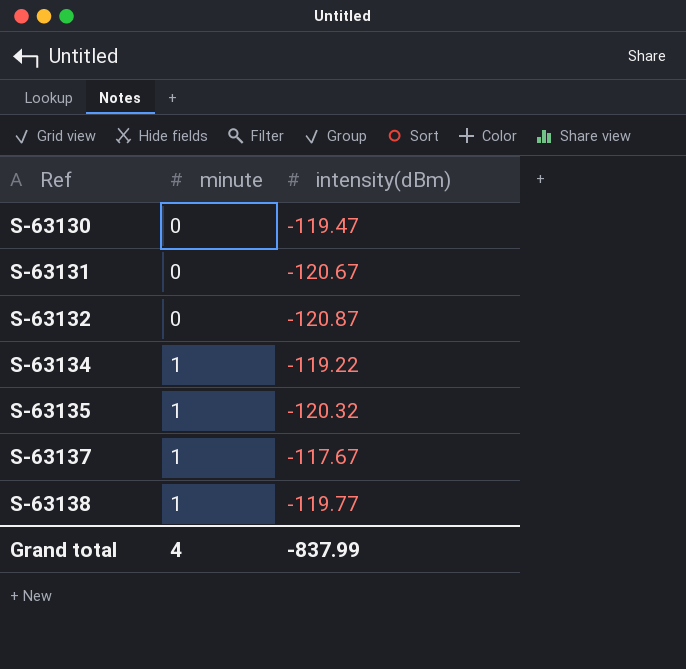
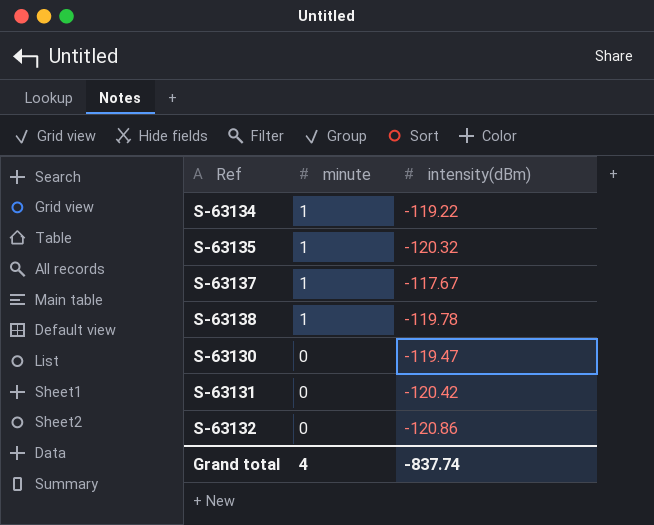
row order: Ref ascending -> minute descending
S-63138 | intensity(dBm): -119.77 -> -119.78
S-63131 | intensity(dBm): -120.67 -> -120.42
S-63132 | intensity(dBm): -120.87 -> -120.86
Grand total | intensity(dBm): -837.99 -> -837.74

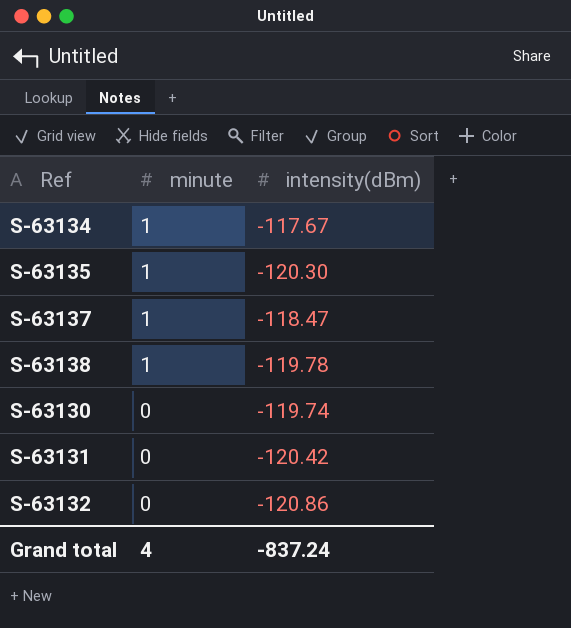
S-63134 | intensity(dBm): -119.22 -> -117.67
S-63135 | intensity(dBm): -120.32 -> -120.30
S-63137 | intensity(dBm): -117.67 -> -118.47
S-63130 | intensity(dBm): -119.47 -> -119.74
Grand total | intensity(dBm): -837.74 -> -837.24

